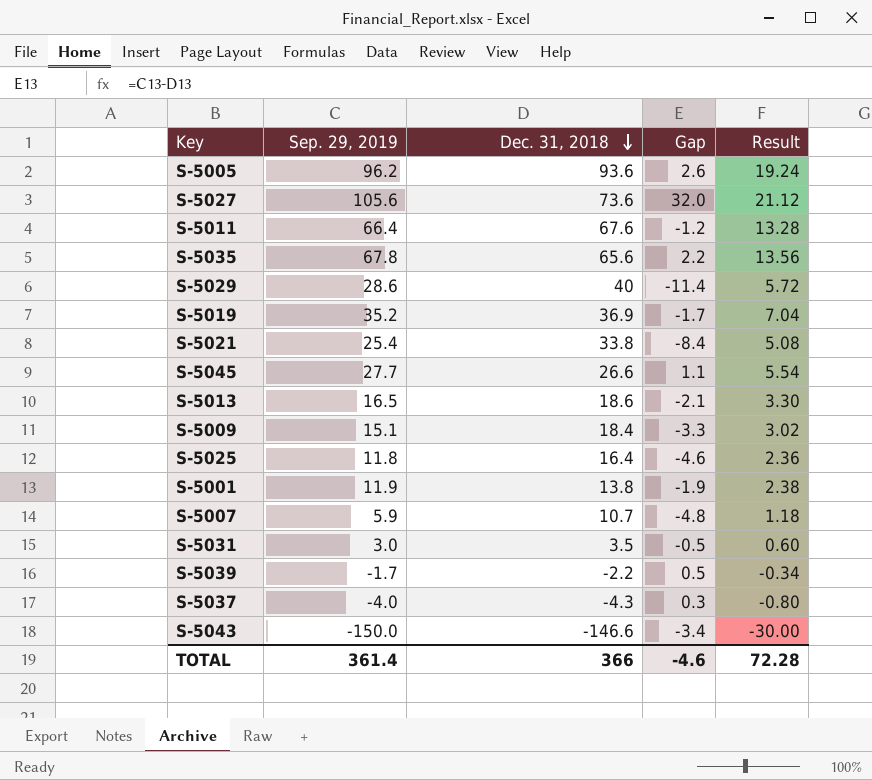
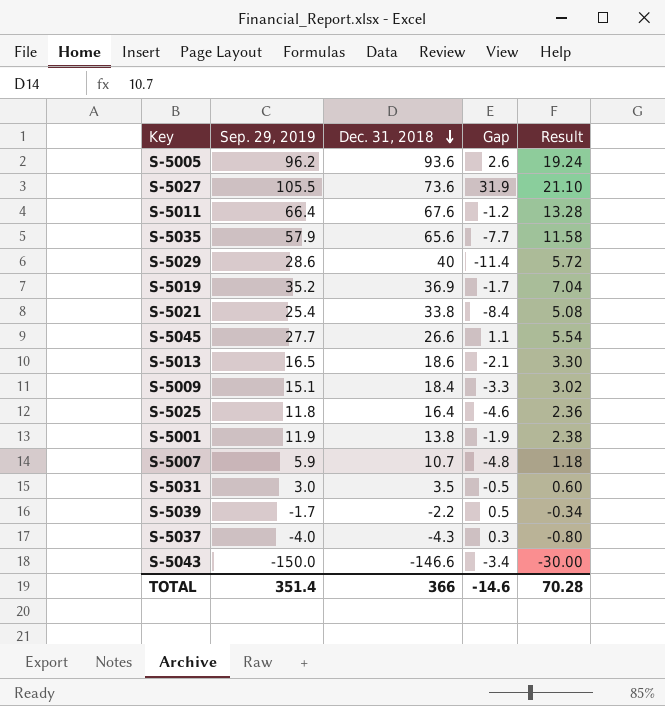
S-5027 | Sep. 29, 2019: 105.6 -> 105.5
S-5027 | Gap: 32.0 -> 31.9
S-5027 | Result: 21.12 -> 21.10
S-5035 | Sep. 29, 2019: 67.8 -> 57.9
S-5035 | Gap: 2.2 -> -7.7
S-5035 | Result: 13.56 -> 11.58
TOTAL | Sep. 29, 2019: 361.4 -> 351.4
TOTAL | Gap: -4.6 -> -14.6
TOTAL | Result: 72.28 -> 70.28

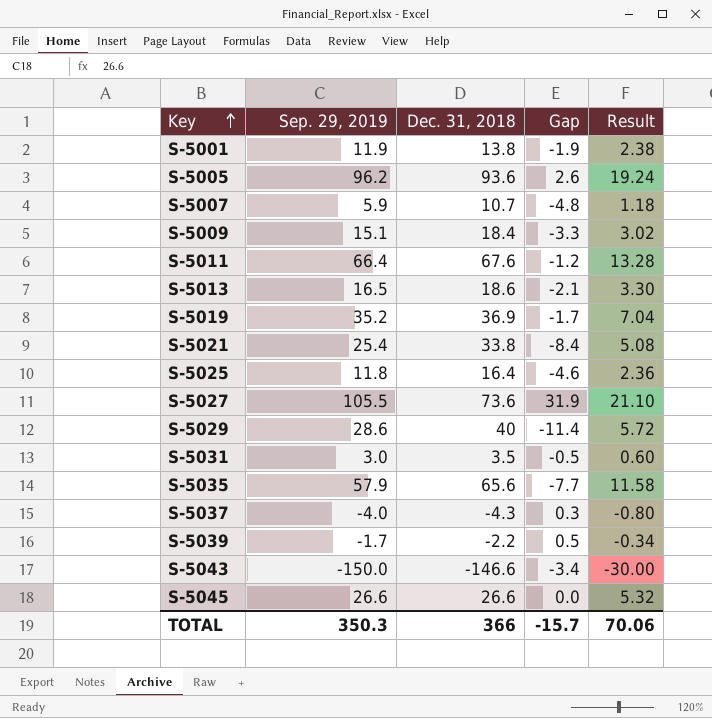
row order: Dec. 31, 2018 descending -> Key ascending
S-5045 | Sep. 29, 2019: 27.7 -> 26.6
S-5045 | Gap: 1.1 -> 0.0
S-5045 | Result: 5.54 -> 5.32
TOTAL | Sep. 29, 2019: 351.4 -> 350.3
TOTAL | Gap: -14.6 -> -15.7
TOTAL | Result: 70.28 -> 70.06

